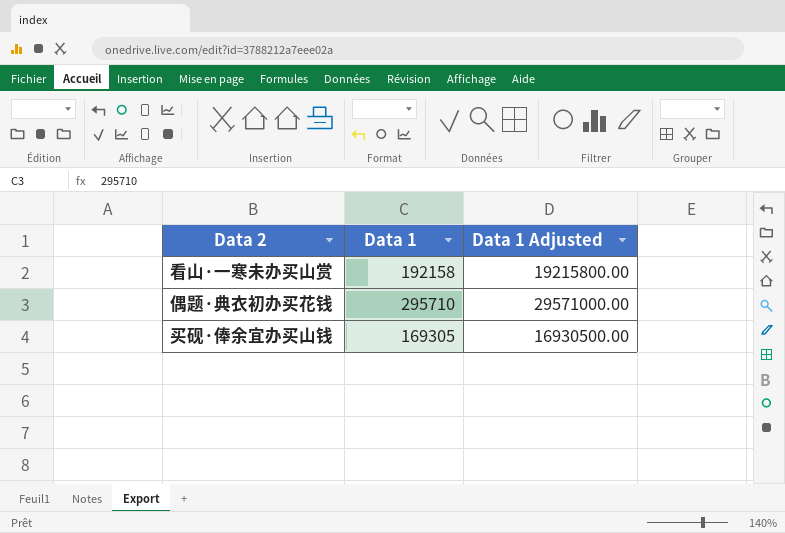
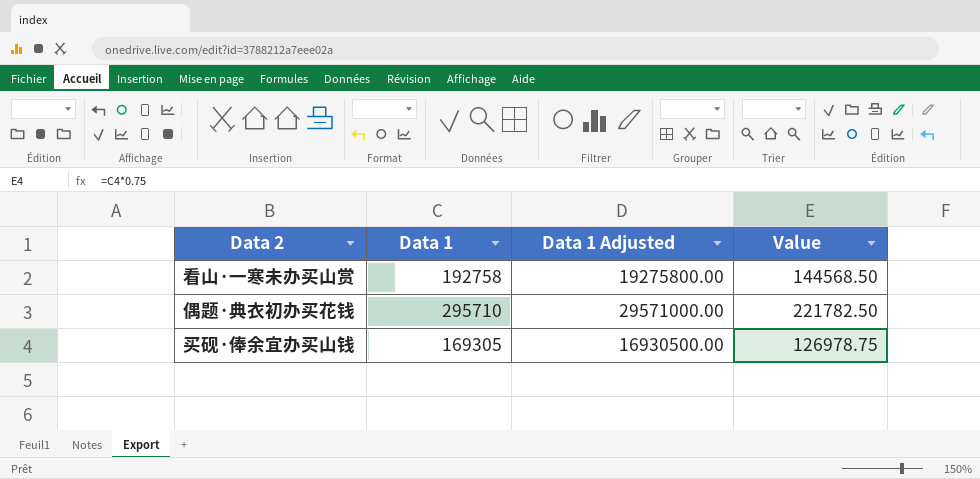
column Value | formula: none -> [Data 1] * 0.75
看山·一寒未办买山赏 | Data 1: 192158 -> 192758
看山·一寒未办买山赏 | Data 1 Adjusted: 19215800.00 -> 19275800.00

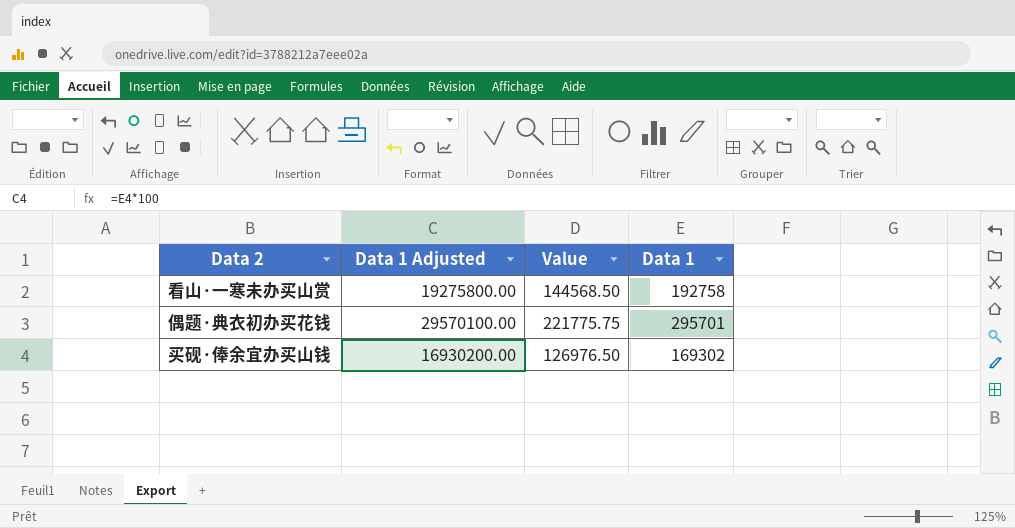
column Data 1 | position: 2 -> 4
偶题·典衣初办买花钱 | Data 1 Adjusted: 29571000.00 -> 29570100.00
偶题·典衣初办买花钱 | Value: 221782.50 -> 221775.75
偶题·典衣初办买花钱 | Data 1: 295710 -> 295701
买砚·俸余宜办买山钱 | Data 1 Adjusted: 16930500.00 -> 16930200.00
买砚·俸余宜办买山钱 | Value: 126978.75 -> 126976.50
买砚·俸余宜办买山钱 | Data 1: 169305 -> 169302

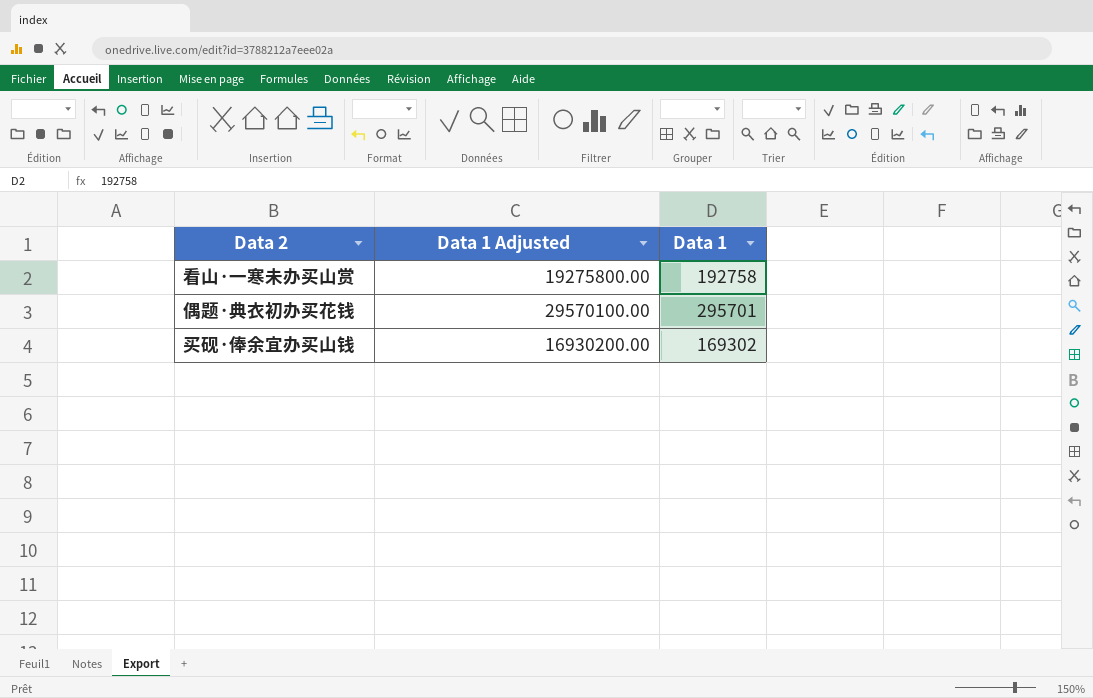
column Value | formula: [Data 1] * 0.75 -> none

